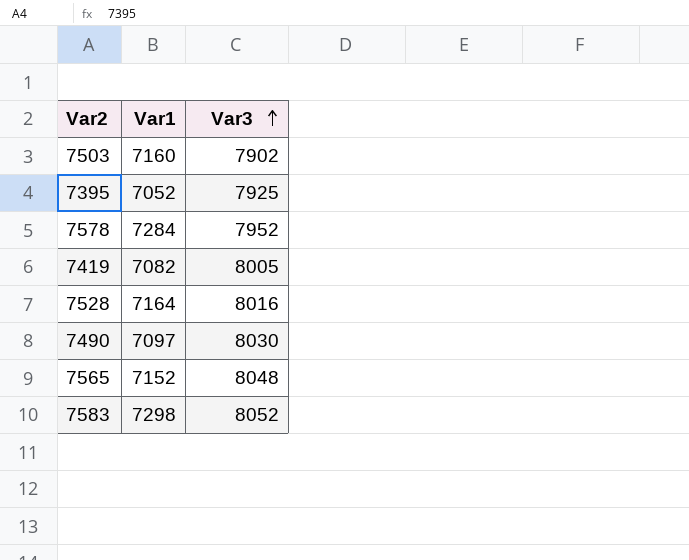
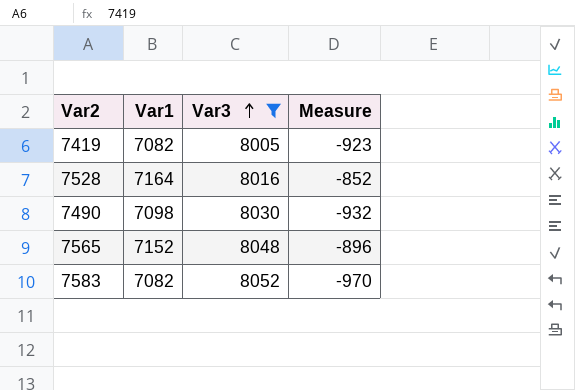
filter: none -> Var3 >= 8005
column Measure | formula: none -> [Var1] - [Var3]
7490 | Var1: 7097 -> 7098
7583 | Var1: 7298 -> 7082

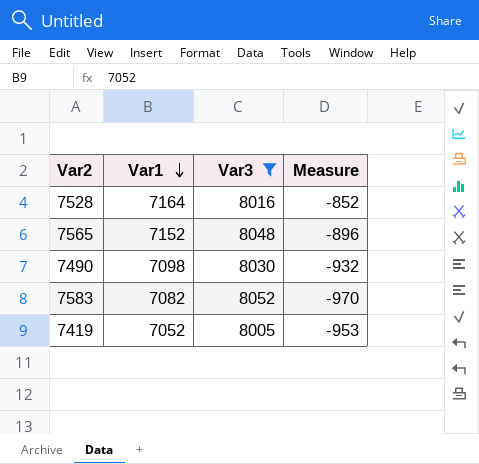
row order: Var3 ascending -> Var1 descending
7419 | Var1: 7082 -> 7052
7419 | Measure: -923 -> -953

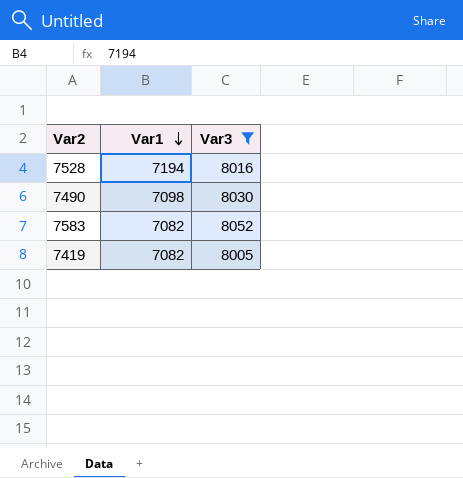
column Measure | formula: [Var1] - [Var3] -> none
row 7565: 7152 | 8048 | -896 -> none
7528 | Var1: 7164 -> 7194
7419 | Var1: 7052 -> 7082

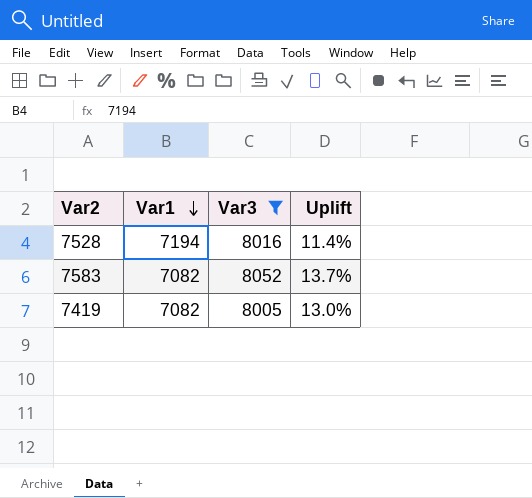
column Uplift | formula: none -> ([Var3] - [Var1]) / [Var1]
row 7490: 7098 | 8030 -> none

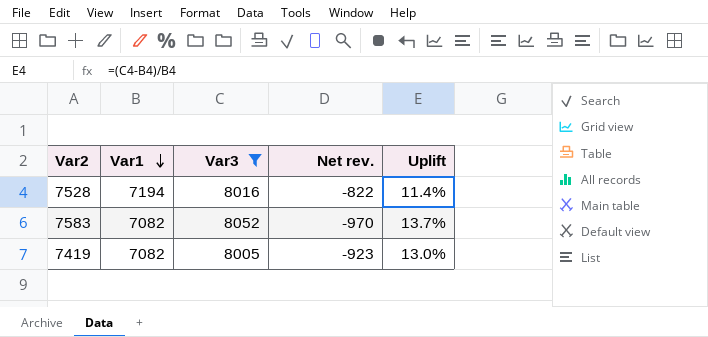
column Net rev. | formula: none -> [Var1] - [Var3]

